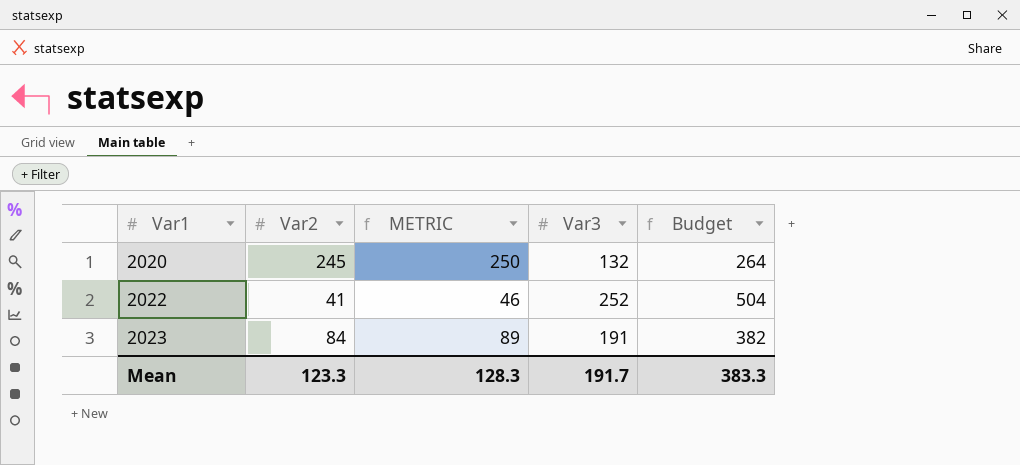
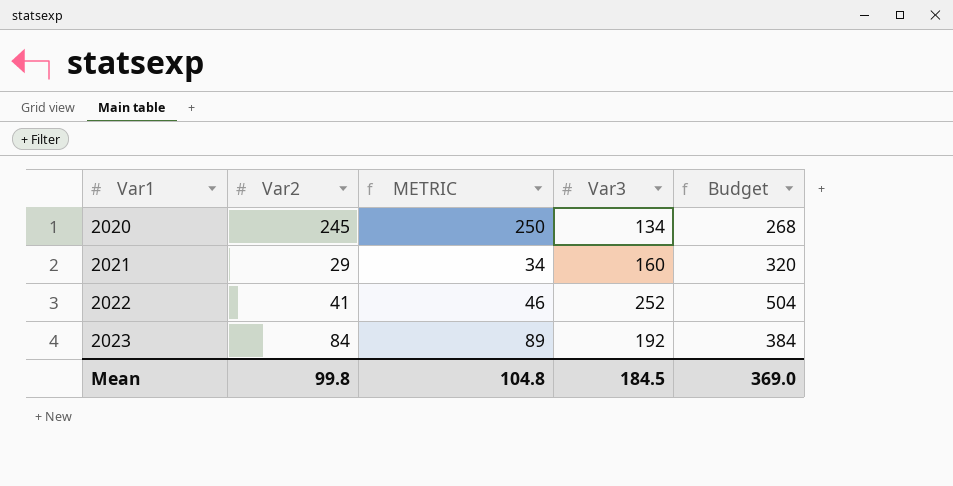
2020 | Var3: 132 -> 134
2020 | Budget: 264 -> 268
row 2021: none -> 29 | 34 | 160 | 320
2023 | Var3: 191 -> 192
2023 | Budget: 382 -> 384
Mean | Var2: 123.3 -> 99.8
Mean | METRIC: 128.3 -> 104.8
Mean | Var3: 191.7 -> 184.5
Mean | Budget: 383.3 -> 369.0

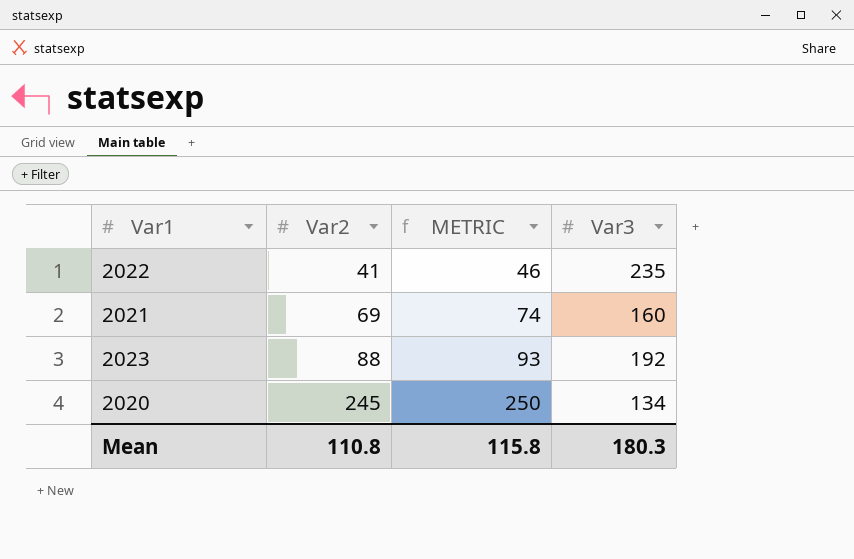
row order: Var1 ascending -> Var2 ascending
column Budget | formula: [Var3] * 2 -> none
2022 | Var3: 252 -> 235
2021 | Var2: 29 -> 69
2021 | METRIC: 34 -> 74
2023 | Var2: 84 -> 88
2023 | METRIC: 89 -> 93
Mean | Var2: 99.8 -> 110.8
Mean | METRIC: 104.8 -> 115.8
Mean | Var3: 184.5 -> 180.3

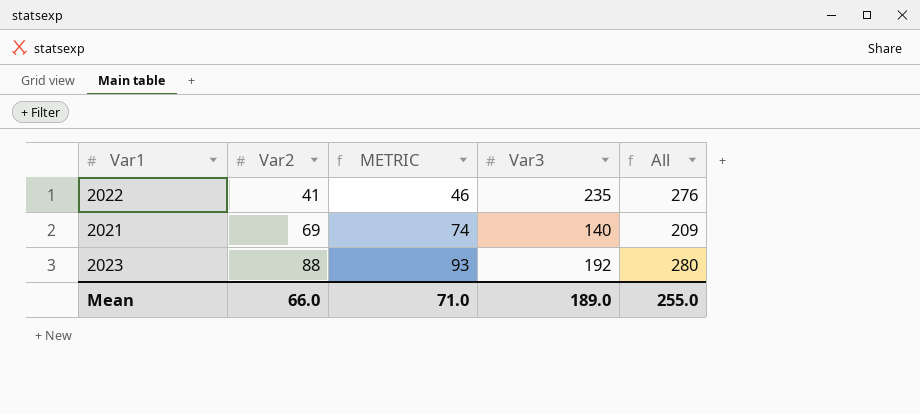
column All | formula: none -> [Var2] + [Var3]
row 2020: 245 | 250 | 134 -> none
2021 | Var3: 160 -> 140
Mean | Var2: 110.8 -> 66.0
Mean | METRIC: 115.8 -> 71.0
Mean | Var3: 180.3 -> 189.0

